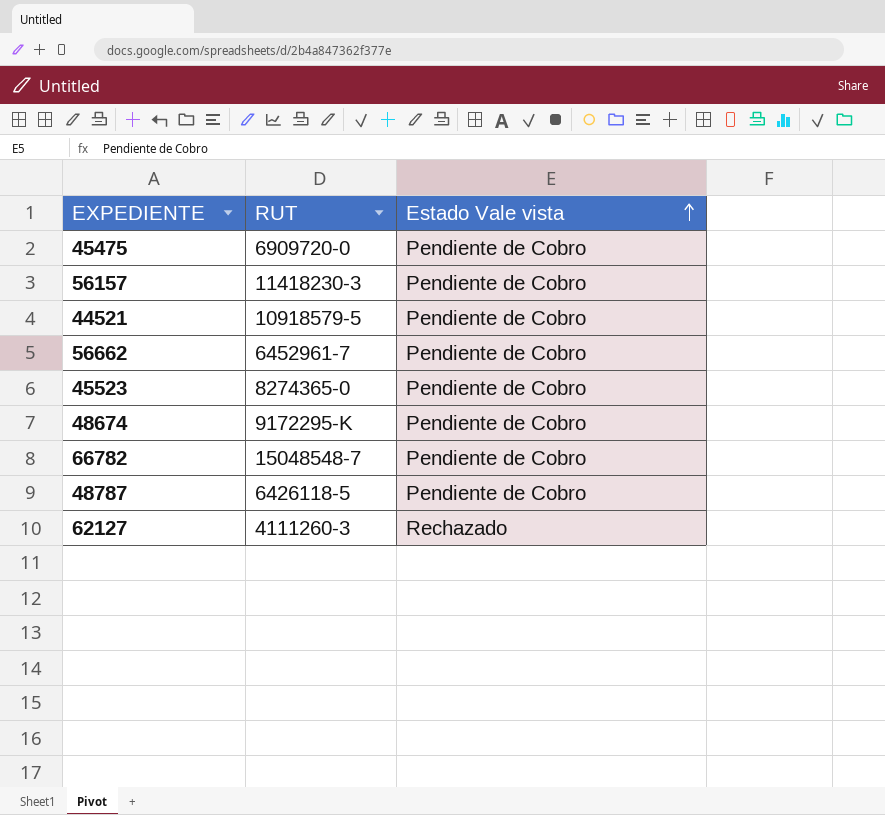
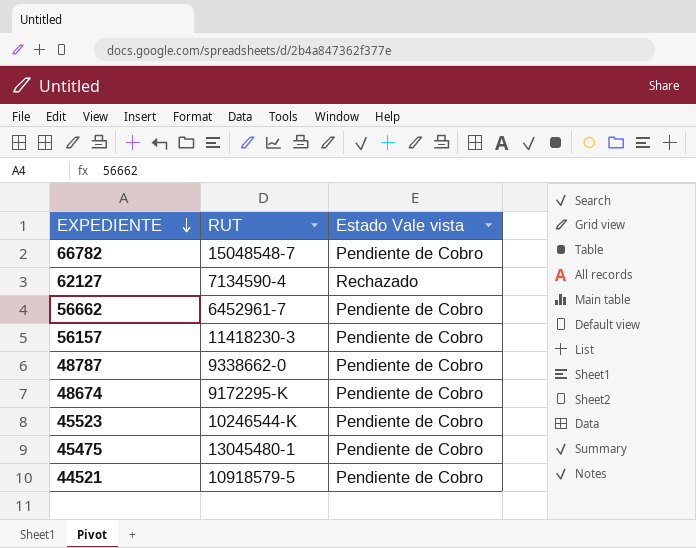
row order: Estado Vale vista ascending -> EXPEDIENTE descending
62127 | RUT: 4111260-3 -> 7134590-4
48787 | RUT: 6426118-5 -> 9338662-0
45523 | RUT: 8274365-0 -> 10246544-K
45475 | RUT: 6909720-0 -> 13045480-1

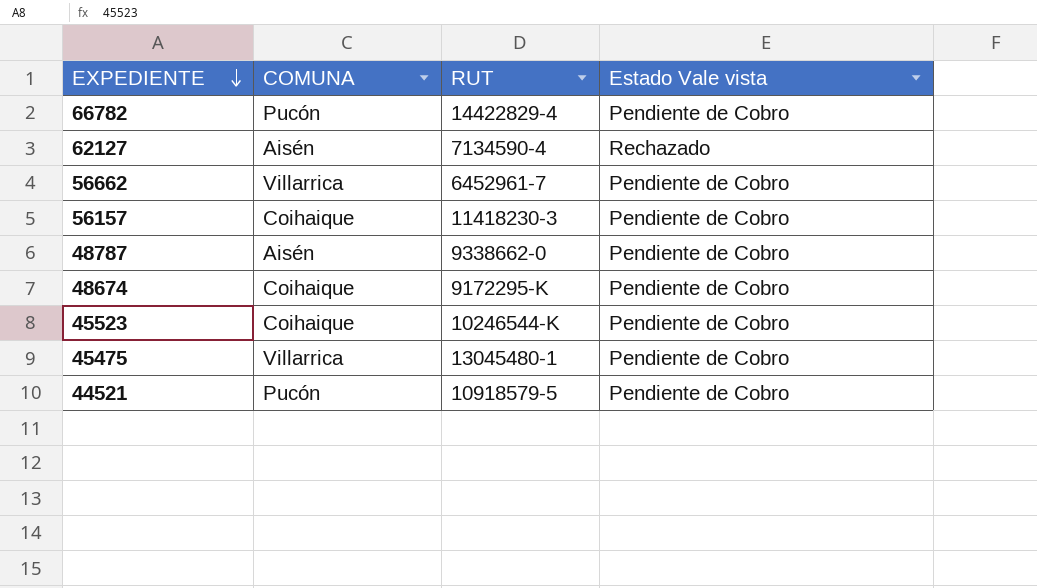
column COMUNA | position: none -> 2
66782 | RUT: 15048548-7 -> 14422829-4

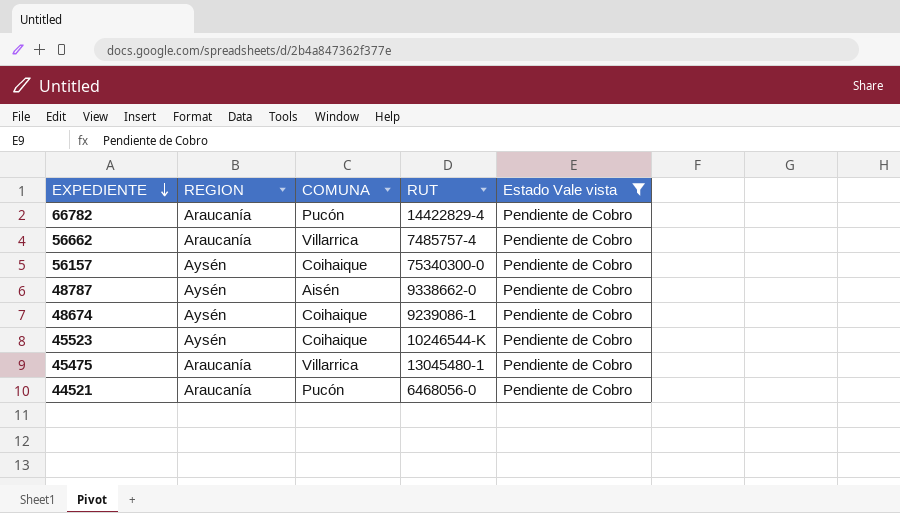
filter: none -> Estado Vale vista = Pendiente de Cobro
column REGION | position: none -> 2
56662 | RUT: 6452961-7 -> 7485757-4
56157 | RUT: 11418230-3 -> 75340300-0
48674 | RUT: 9172295-K -> 9239086-1
44521 | RUT: 10918579-5 -> 6468056-0

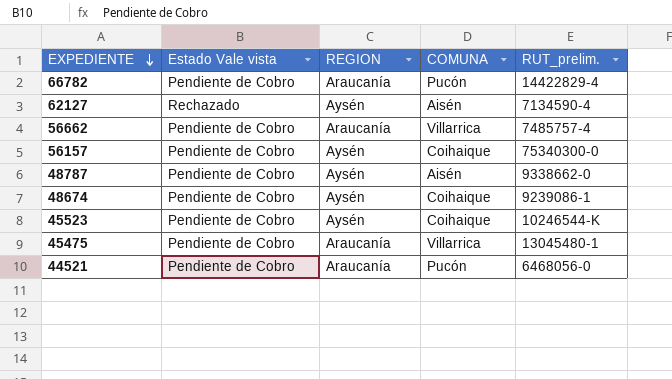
filter: Estado Vale vista = Pendiente de Cobro -> none
column Estado Vale vista | position: 5 -> 2
column name: RUT -> RUT_prelim.

